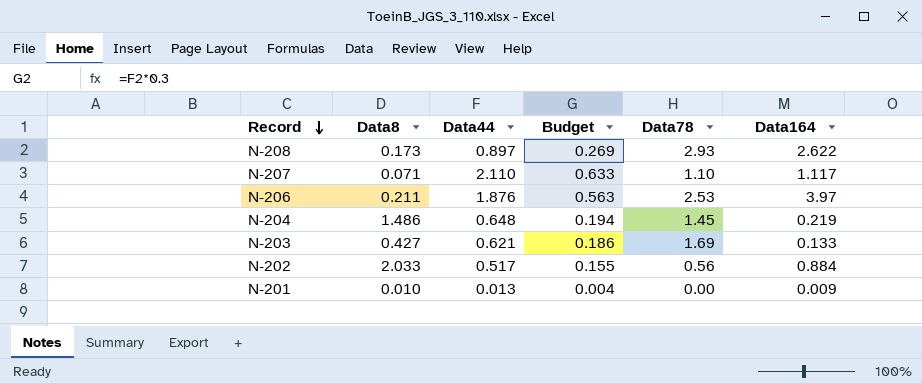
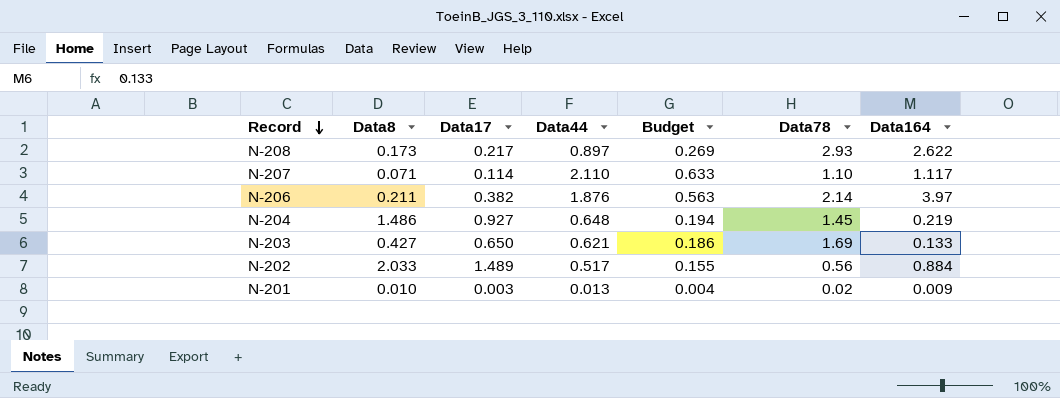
column Data17 | position: none -> 3
N-206 | Data78: 2.53 -> 2.14
N-201 | Data78: 0.00 -> 0.02

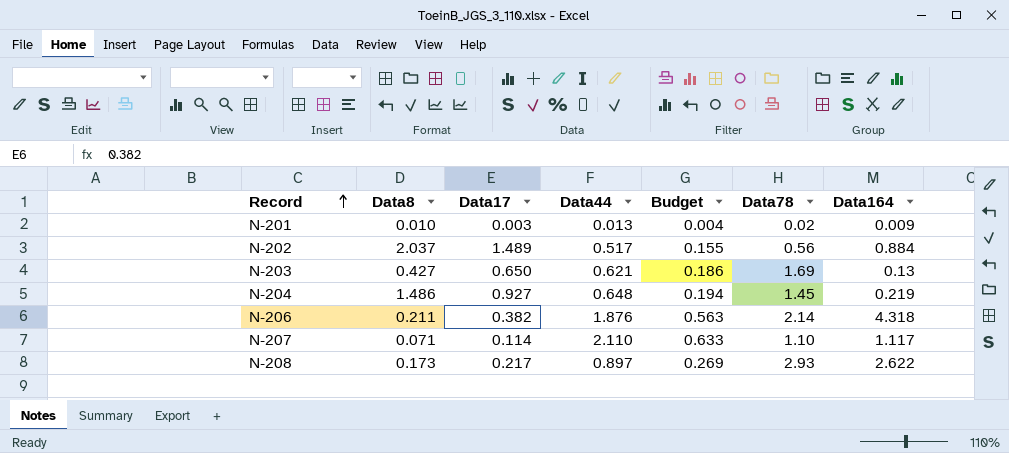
row order: Record descending -> Record ascending
N-202 | Data8: 2.033 -> 2.037
N-203 | Data164: 0.133 -> 0.13
N-206 | Data164: 3.97 -> 4.318

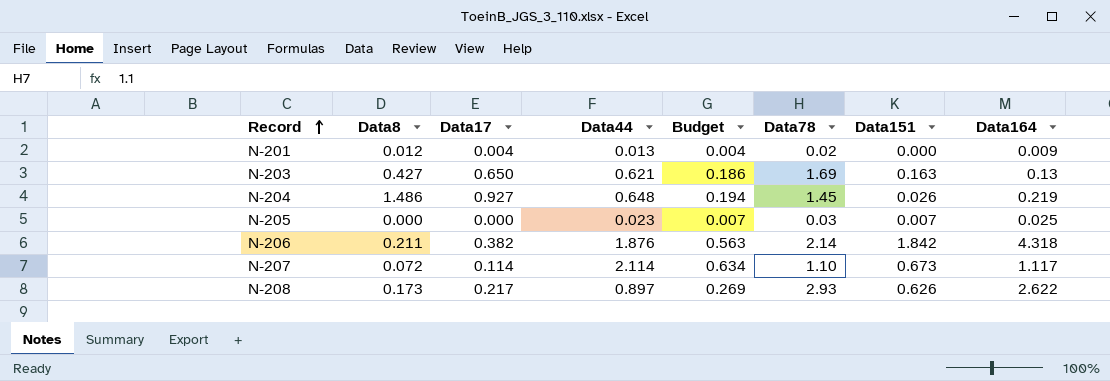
column Data151 | position: none -> 7
row N-202: 2.037 | 1.489 | 0.517 | 0.155 | 0.56 | 0.884 -> none
N-201 | Data8: 0.010 -> 0.012
N-201 | Data17: 0.003 -> 0.004
row N-205: none -> 0.000 | 0.000 | 0.023 | 0.007 | 0.03 | 0.007 | 0.025
N-207 | Data8: 0.071 -> 0.072
N-207 | Data44: 2.110 -> 2.114
N-207 | Budget: 0.633 -> 0.634

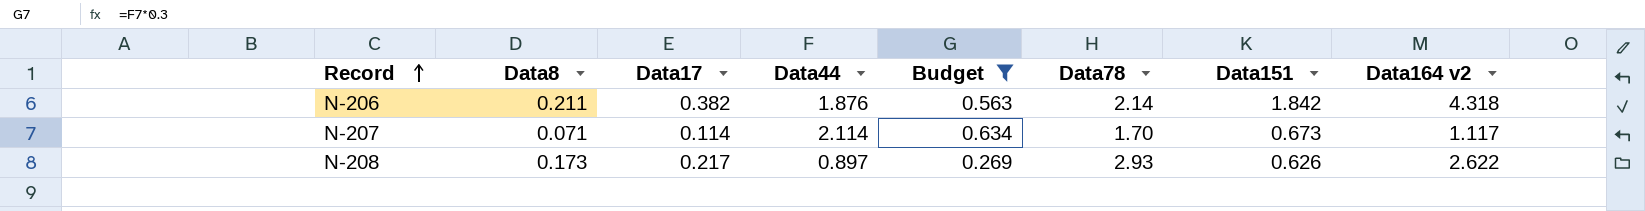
filter: none -> Budget >= 0.269
column name: Data164 -> Data164 v2
N-207 | Data8: 0.072 -> 0.071
N-207 | Data78: 1.10 -> 1.70

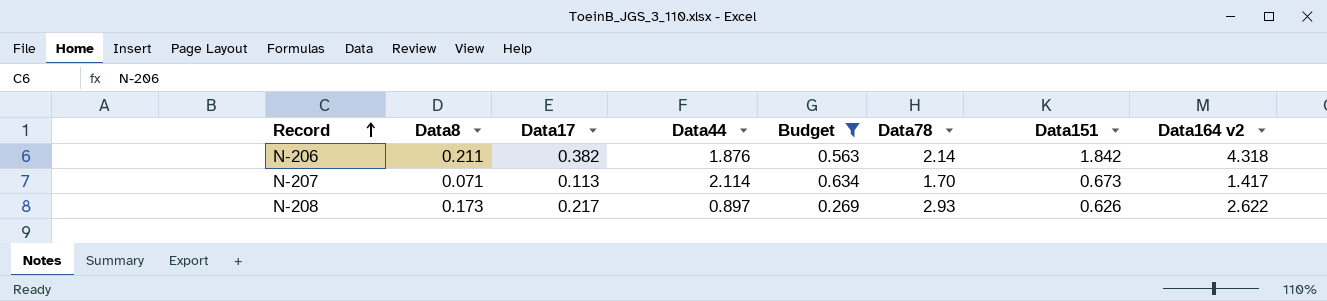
N-207 | Data17: 0.114 -> 0.113
N-207 | Data164 v2: 1.117 -> 1.417

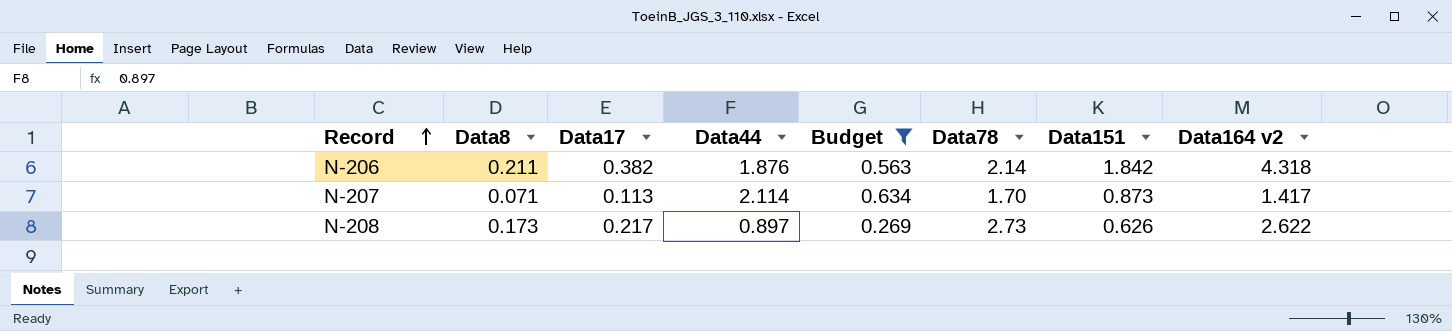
N-207 | Data151: 0.673 -> 0.873
N-208 | Data78: 2.93 -> 2.73

